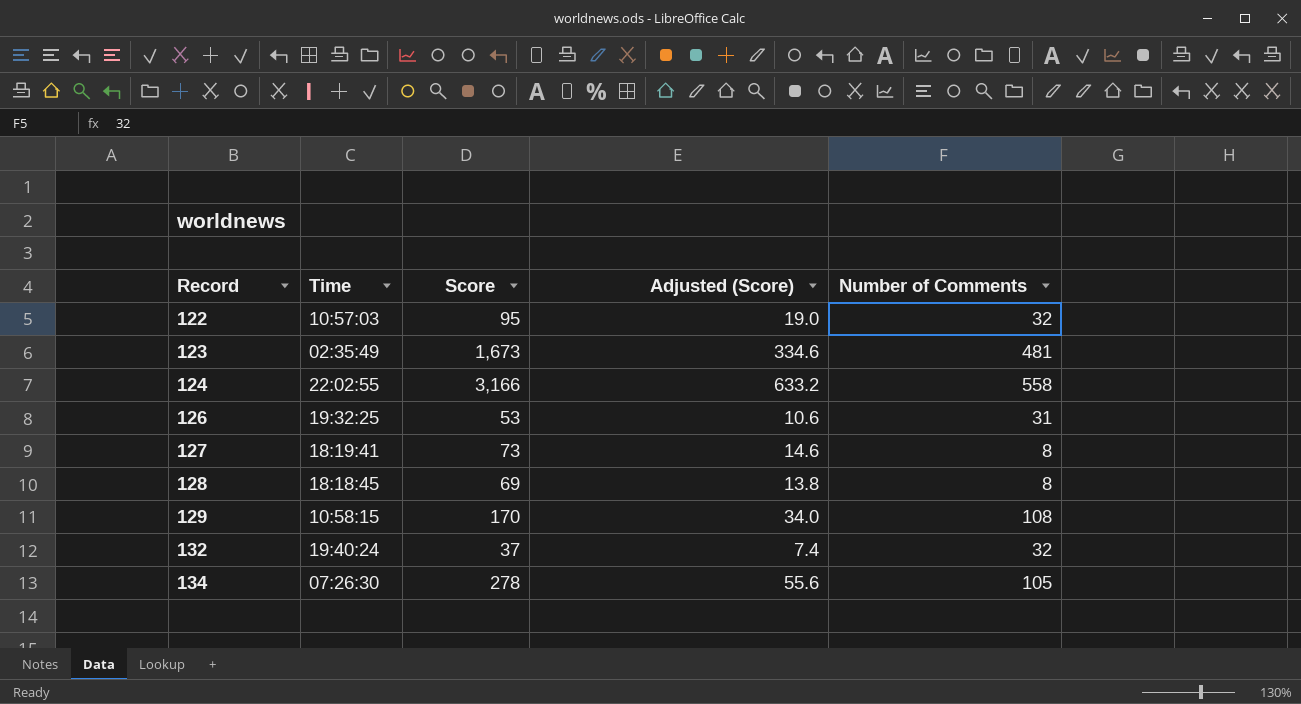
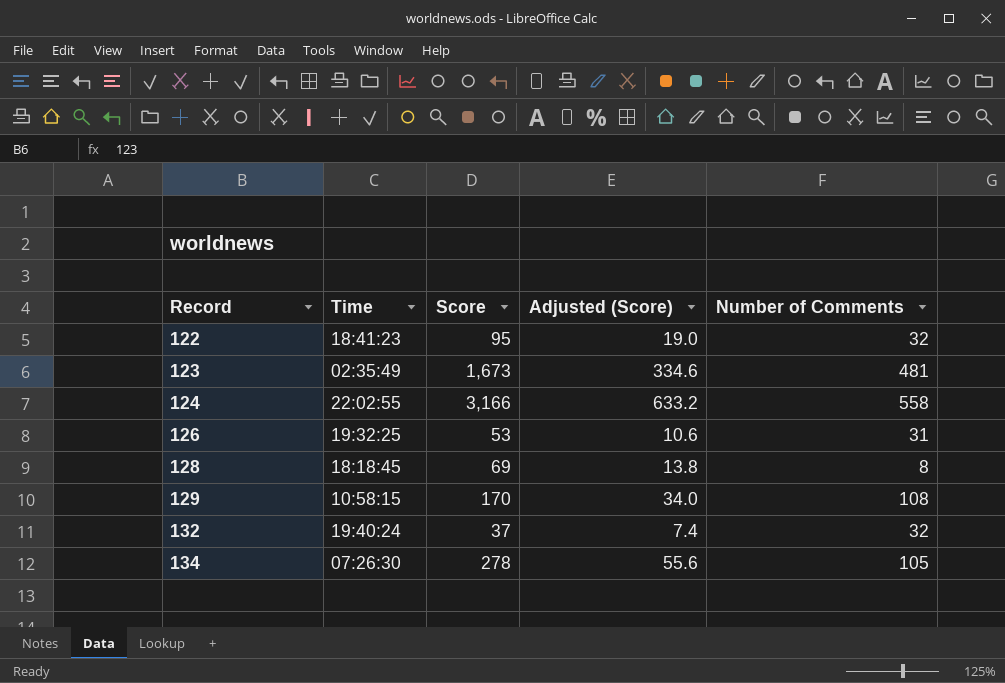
row 127: 18:19:41 | 73 | 14.6 | 8 -> none
122 | Time: 10:57:03 -> 18:41:23

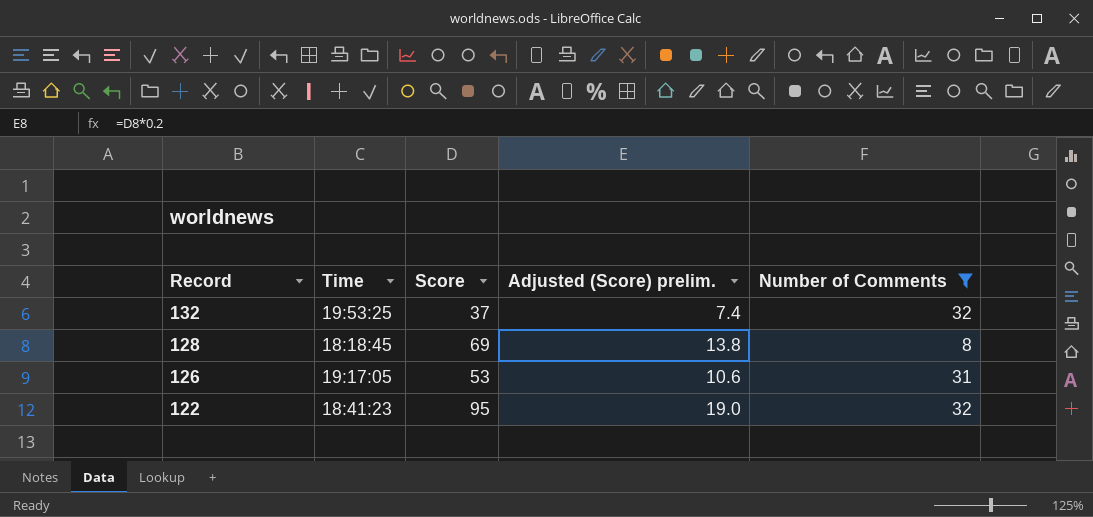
filter: none -> Number of Comments <= 32
row order: Record ascending -> Record descending
column name: Adjusted (Score) -> Adjusted (Score) prelim.
132 | Time: 19:40:24 -> 19:53:25
126 | Time: 19:32:25 -> 19:17:05

